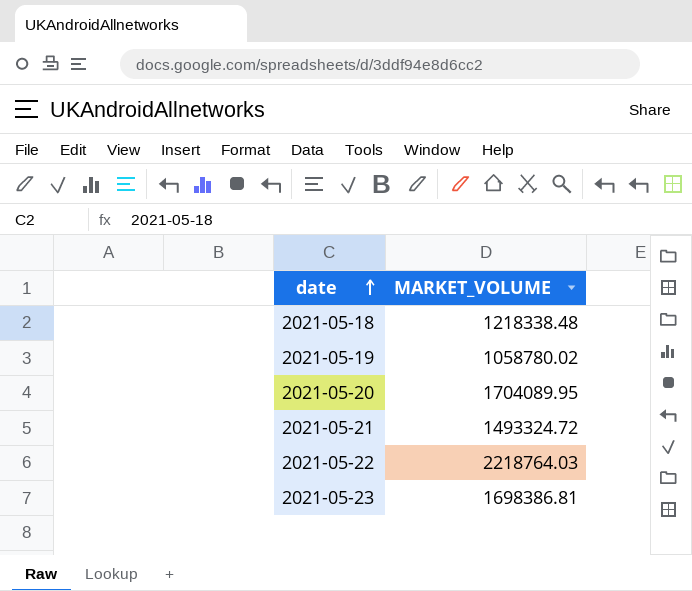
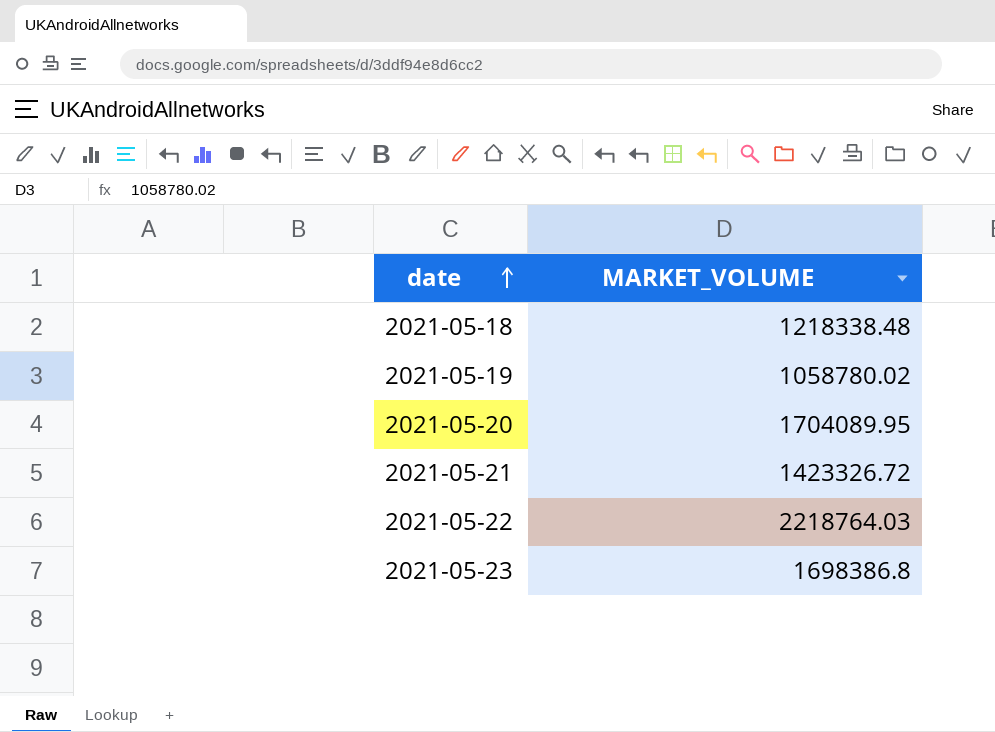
2021-05-21 | MARKET_VOLUME: 1493324.72 -> 1423326.72
2021-05-23 | MARKET_VOLUME: 1698386.81 -> 1698386.8

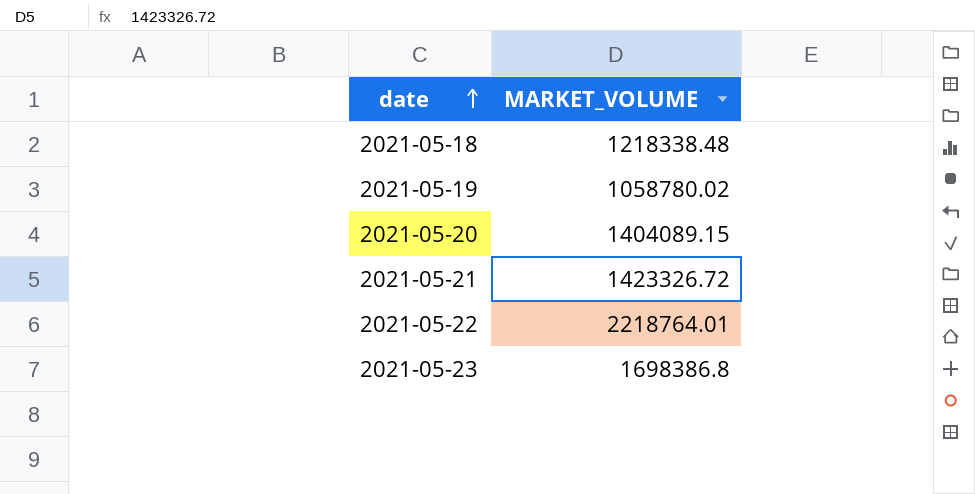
2021-05-20 | MARKET_VOLUME: 1704089.95 -> 1404089.15
2021-05-22 | MARKET_VOLUME: 2218764.03 -> 2218764.01

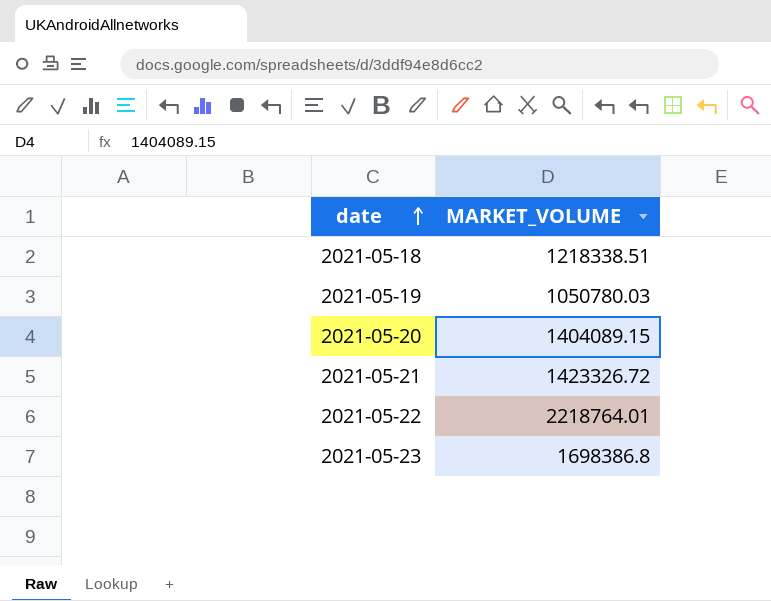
2021-05-18 | MARKET_VOLUME: 1218338.48 -> 1218338.51
2021-05-19 | MARKET_VOLUME: 1058780.02 -> 1050780.03

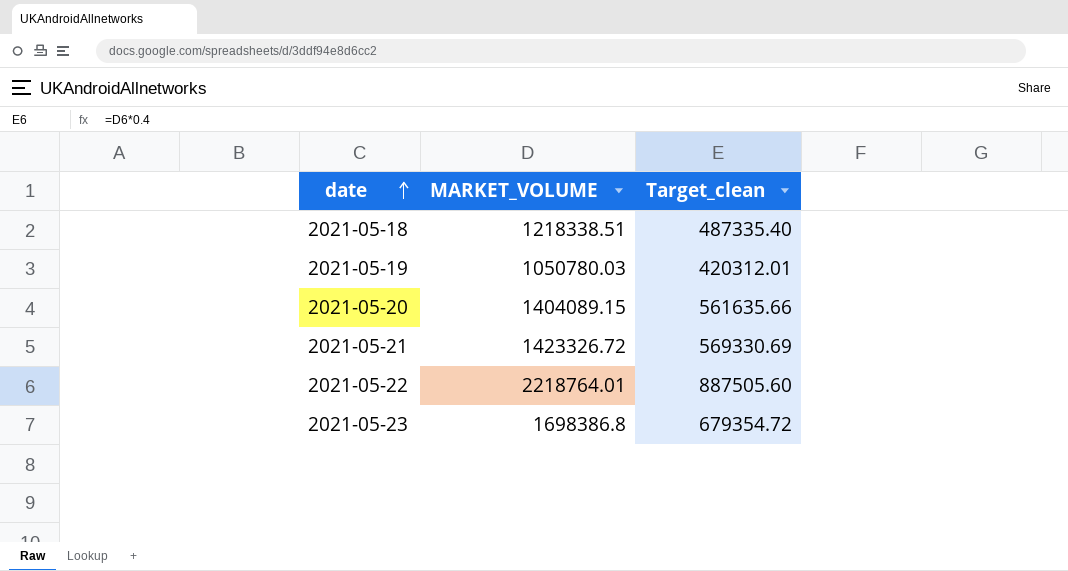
column Target_clean | formula: none -> [MARKET_VOLUME] * 0.4

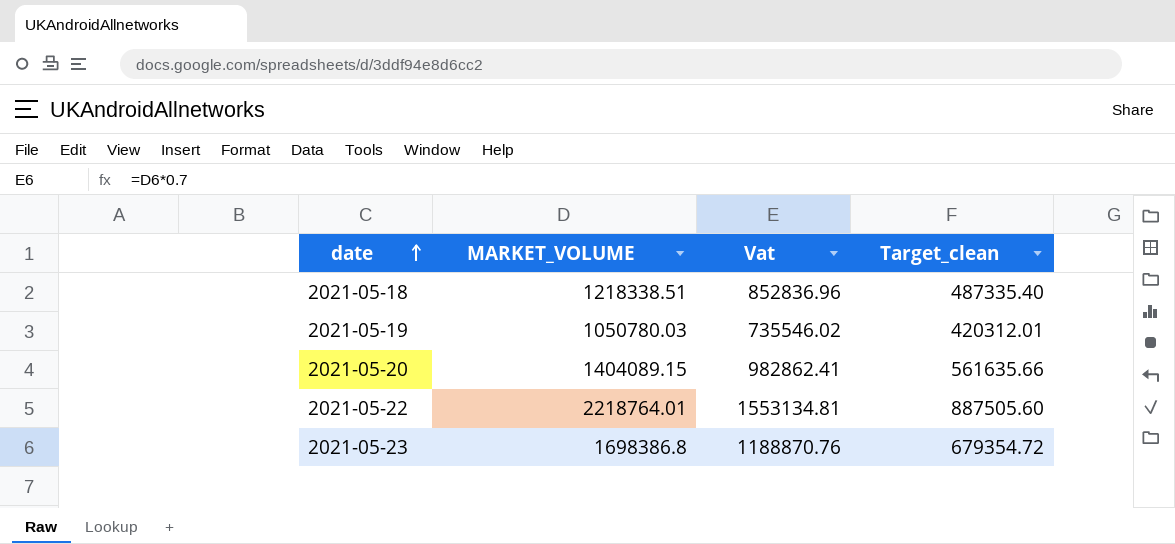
column Vat | formula: none -> [MARKET_VOLUME] * 0.7
row 2021-05-21: 1423326.72 | 569330.69 -> none

